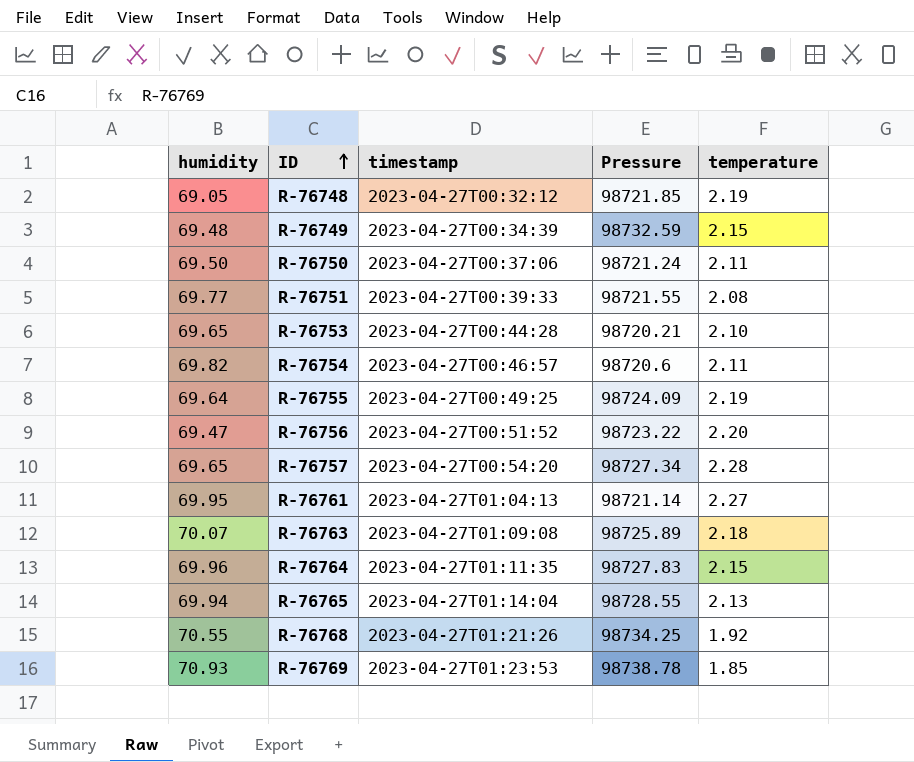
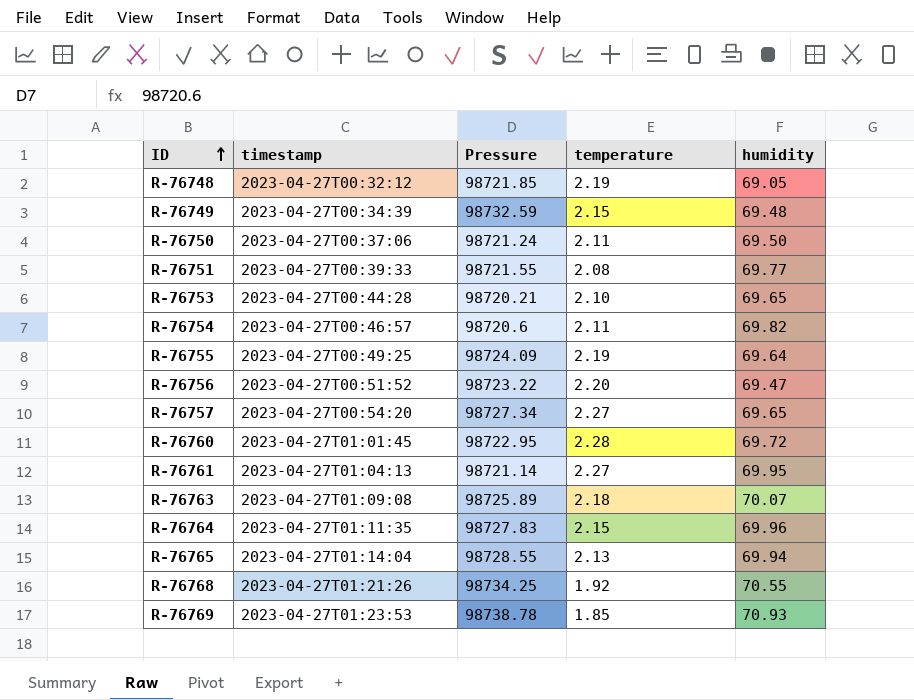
column humidity | position: 1 -> 5
R-76757 | temperature: 2.28 -> 2.27
row R-76760: none -> 2023-04-27T01:01:45 | 98722.95 | 2.28 | 69.72

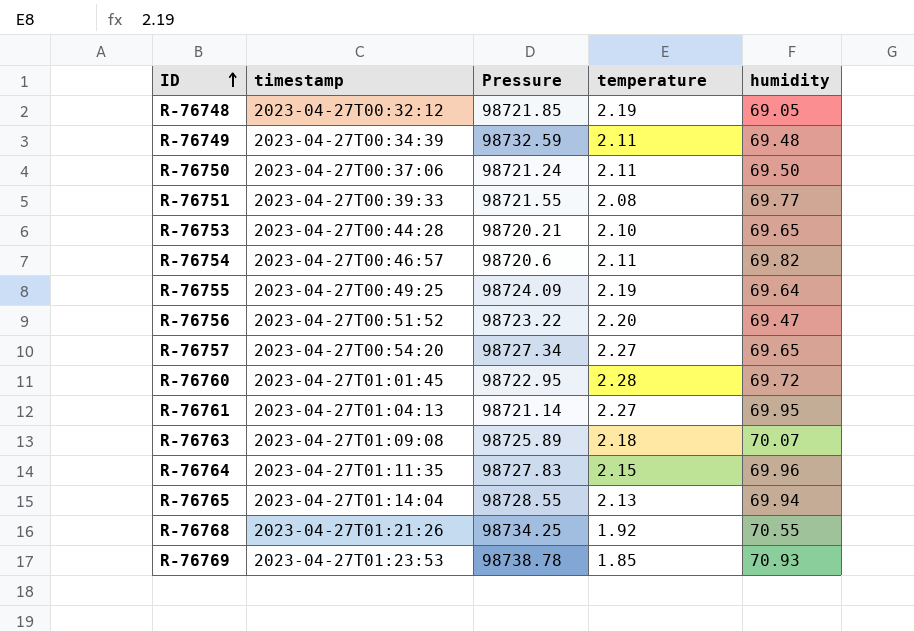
R-76749 | temperature: 2.15 -> 2.11

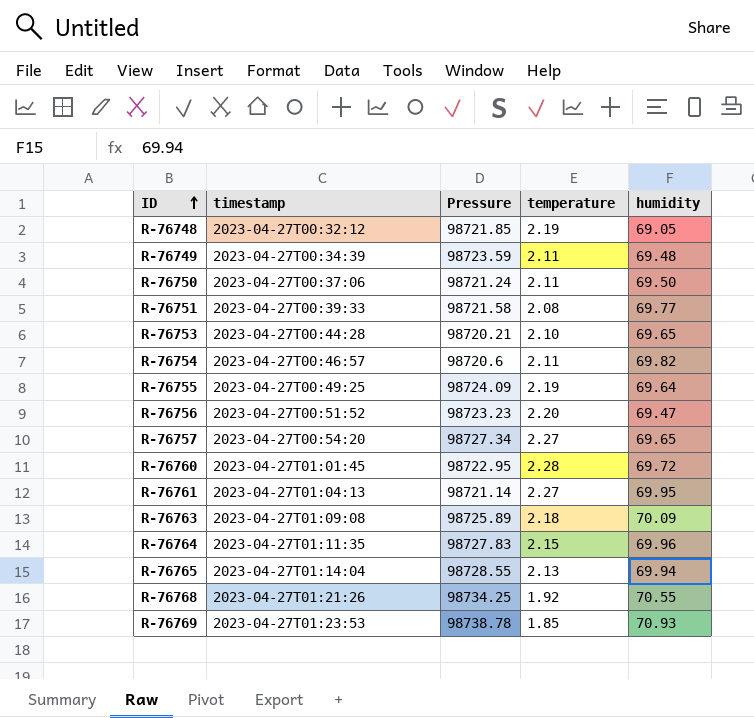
R-76749 | Pressure: 98732.59 -> 98723.59
R-76751 | Pressure: 98721.55 -> 98721.58
R-76756 | Pressure: 98723.22 -> 98723.23
R-76763 | humidity: 70.07 -> 70.09

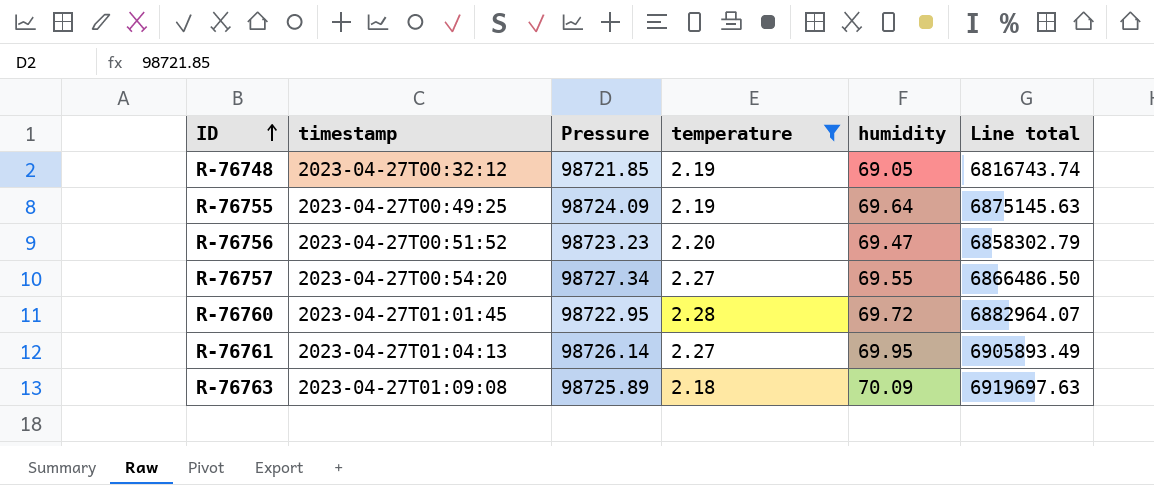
filter: none -> temperature >= 2.18
column Line total | formula: none -> [Pressure] * [humidity]
R-76757 | humidity: 69.65 -> 69.55
R-76761 | Pressure: 98721.14 -> 98726.14

